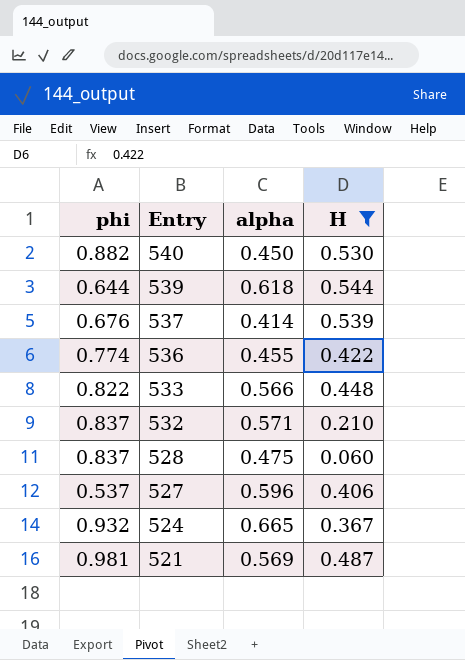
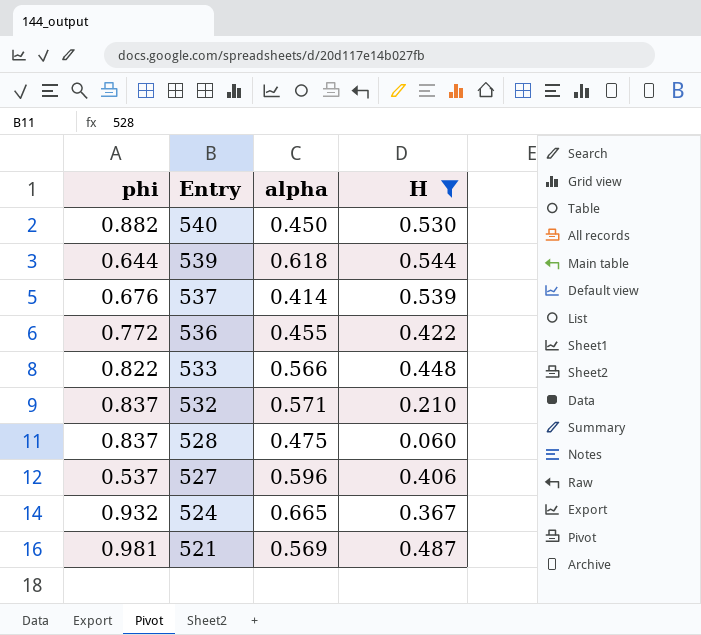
536 | phi: 0.774 -> 0.772

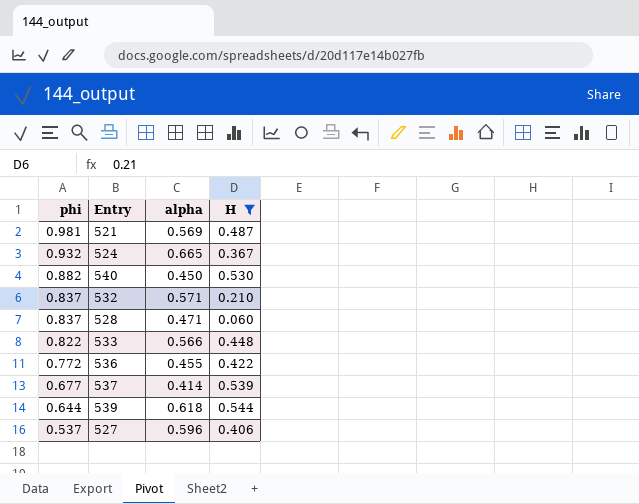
row order: Entry descending -> phi descending
528 | alpha: 0.475 -> 0.471
537 | phi: 0.676 -> 0.677

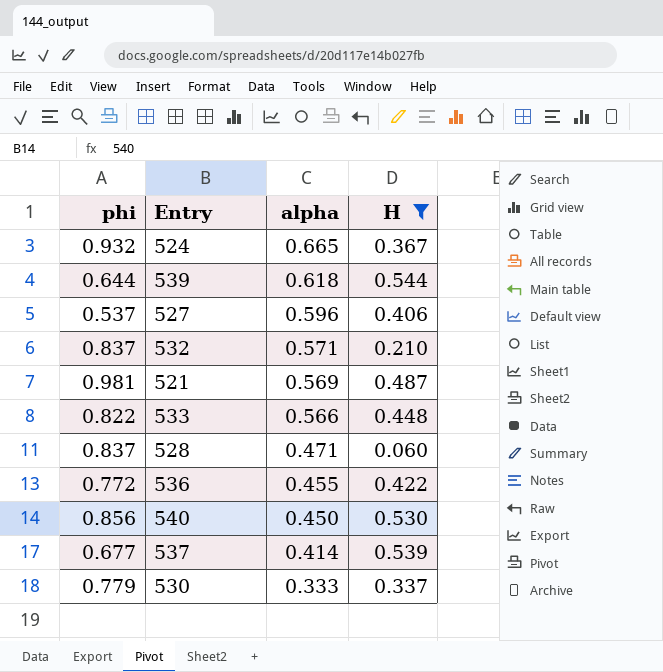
row order: phi descending -> alpha descending
540 | phi: 0.882 -> 0.856
row 530: none -> 0.779 | 0.333 | 0.337

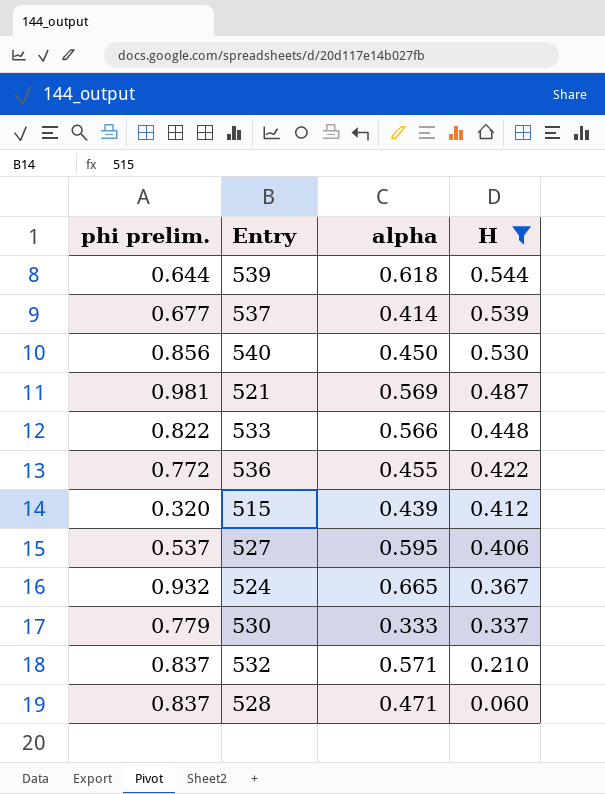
row order: alpha descending -> H descending
column name: phi -> phi prelim.
row 515: none -> 0.320 | 0.439 | 0.412
527 | alpha: 0.596 -> 0.595

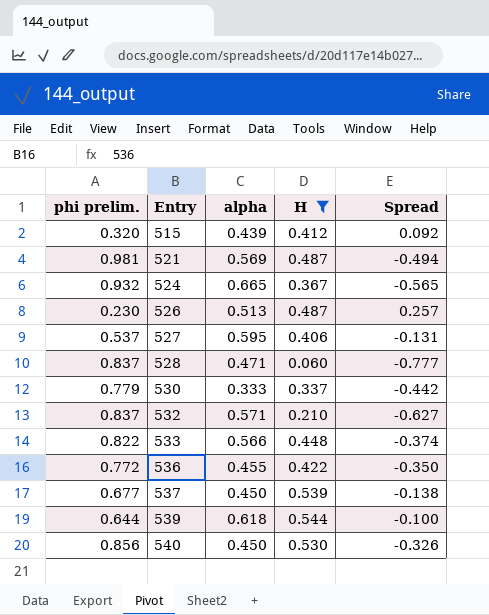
row order: H descending -> Entry ascending
column Spread | formula: none -> [H] - [phi prelim.]
row 526: none -> 0.230 | 0.513 | 0.487 | 0.257
537 | alpha: 0.414 -> 0.450

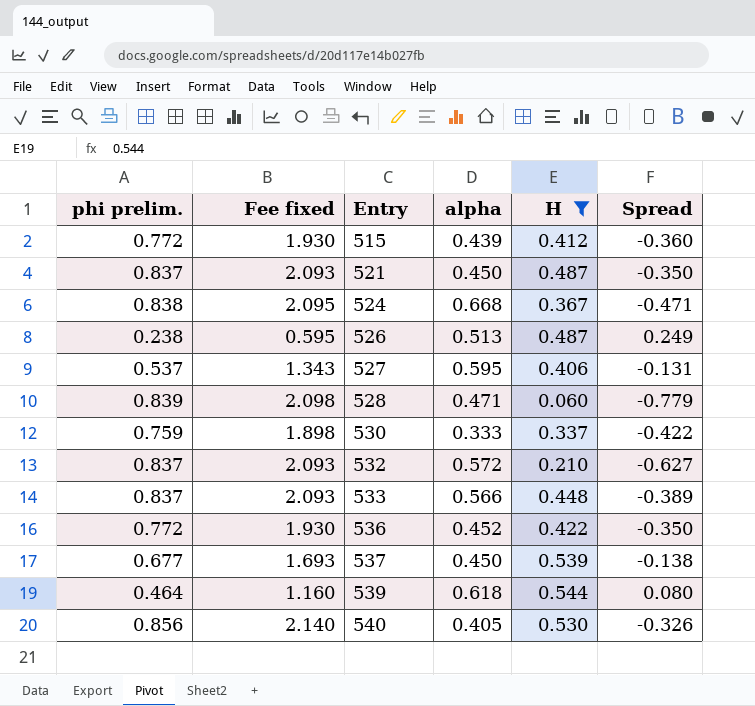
column Fee fixed | formula: none -> [phi prelim.] * 2.5
515 | phi prelim.: 0.320 -> 0.772
515 | Spread: 0.092 -> -0.360
521 | phi prelim.: 0.981 -> 0.837
521 | alpha: 0.569 -> 0.450
521 | Spread: -0.494 -> -0.350
524 | phi prelim.: 0.932 -> 0.838
524 | alpha: 0.665 -> 0.668
524 | Spread: -0.565 -> -0.471
526 | phi prelim.: 0.230 -> 0.238
526 | Spread: 0.257 -> 0.249
528 | phi prelim.: 0.837 -> 0.839
528 | Spread: -0.777 -> -0.779
530 | phi prelim.: 0.779 -> 0.759
530 | Spread: -0.442 -> -0.422
532 | alpha: 0.571 -> 0.572
533 | phi prelim.: 0.822 -> 0.837
533 | Spread: -0.374 -> -0.389
536 | alpha: 0.455 -> 0.452
539 | phi prelim.: 0.644 -> 0.464
539 | Spread: -0.100 -> 0.080
540 | alpha: 0.450 -> 0.405

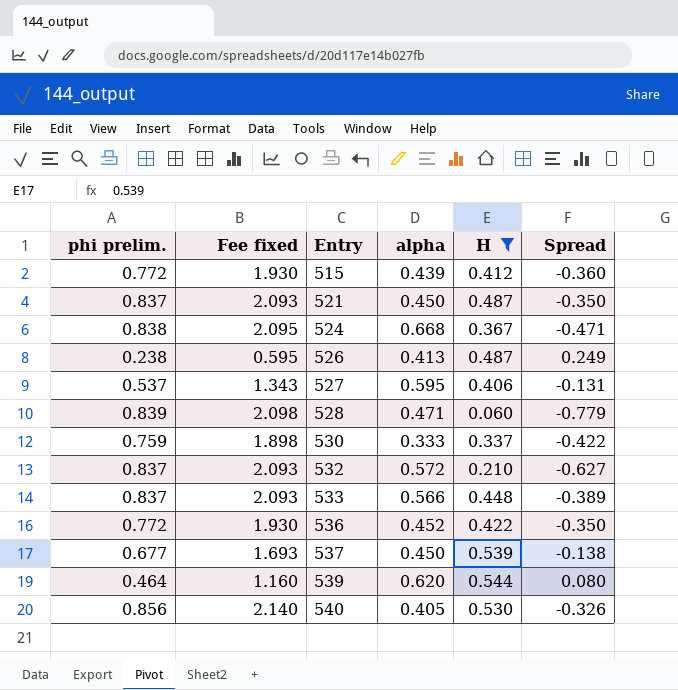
526 | alpha: 0.513 -> 0.413
539 | alpha: 0.618 -> 0.620

